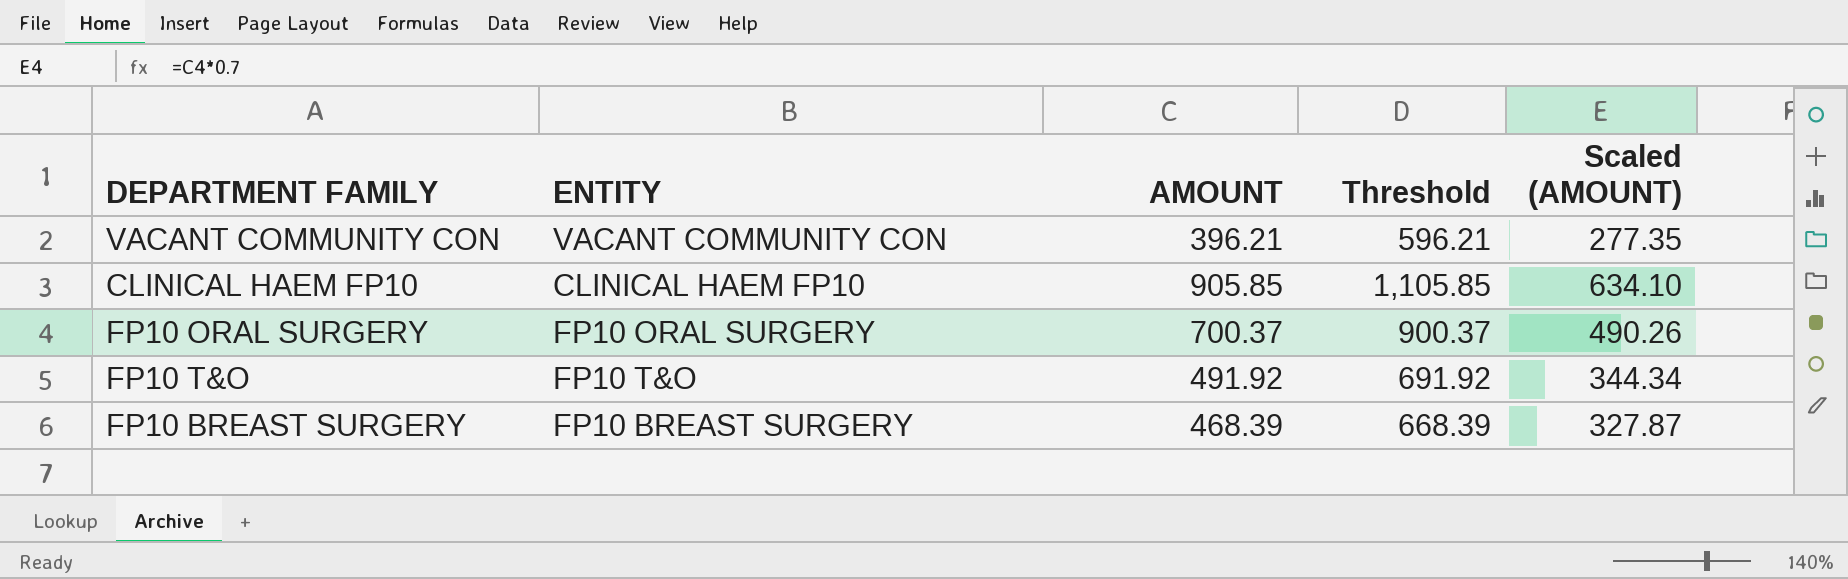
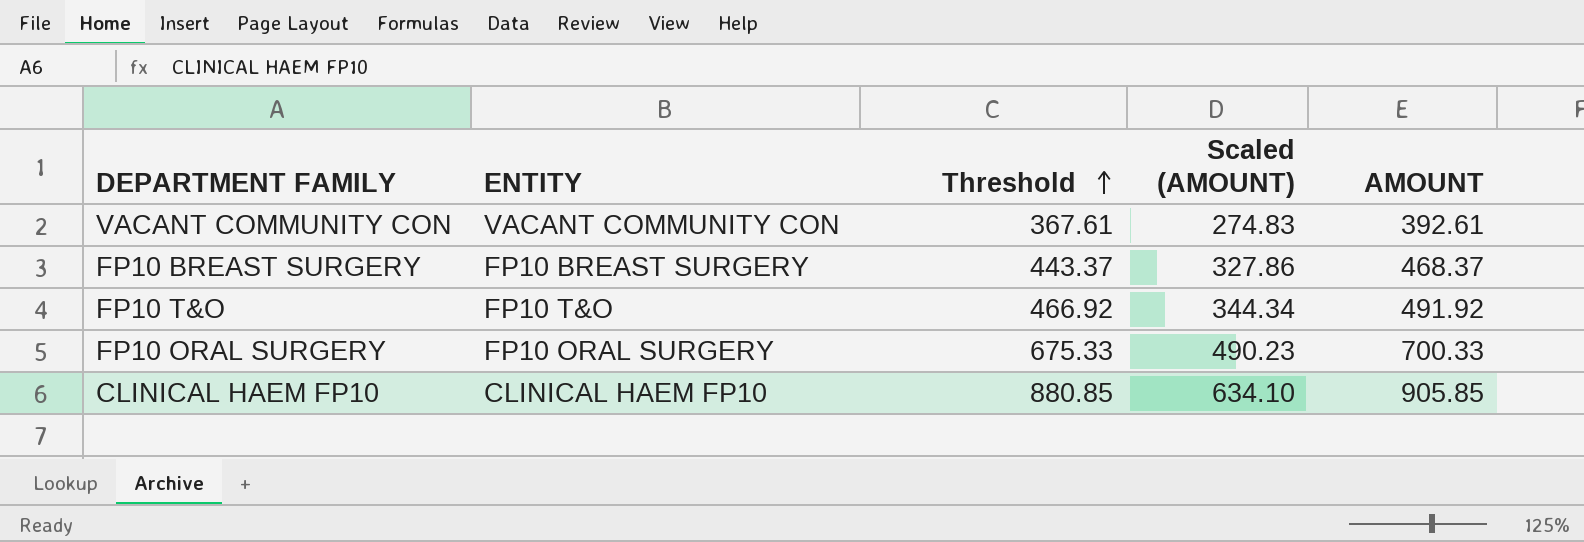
row order: none -> Threshold ascending
column Threshold | formula: [AMOUNT] + 200 -> [AMOUNT] - 25
column AMOUNT | position: 3 -> 5
VACANT COMMUNITY CON | Scaled (AMOUNT): 277.35 -> 274.83
VACANT COMMUNITY CON | AMOUNT: 396.21 -> 392.61
FP10 BREAST SURGERY | Scaled (AMOUNT): 327.87 -> 327.86
FP10 BREAST SURGERY | AMOUNT: 468.39 -> 468.37
FP10 ORAL SURGERY | Scaled (AMOUNT): 490.26 -> 490.23
FP10 ORAL SURGERY | AMOUNT: 700.37 -> 700.33

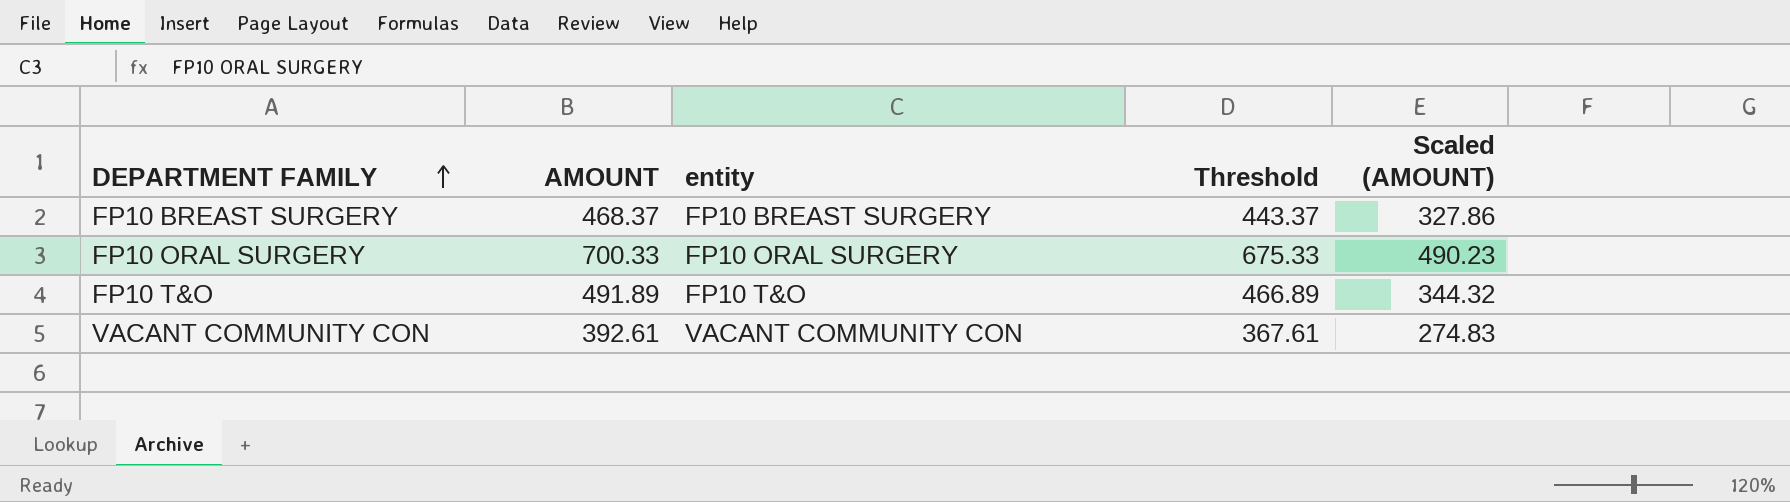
row order: Threshold ascending -> DEPARTMENT FAMILY ascending
column AMOUNT | position: 5 -> 2
column name: ENTITY -> entity
row CLINICAL HAEM FP10: CLINICAL HAEM FP10 | 880.85 | 634.10 | 905.85 -> none
FP10 T&O | AMOUNT: 491.92 -> 491.89
FP10 T&O | Threshold: 466.92 -> 466.89
FP10 T&O | Scaled (AMOUNT): 344.34 -> 344.32

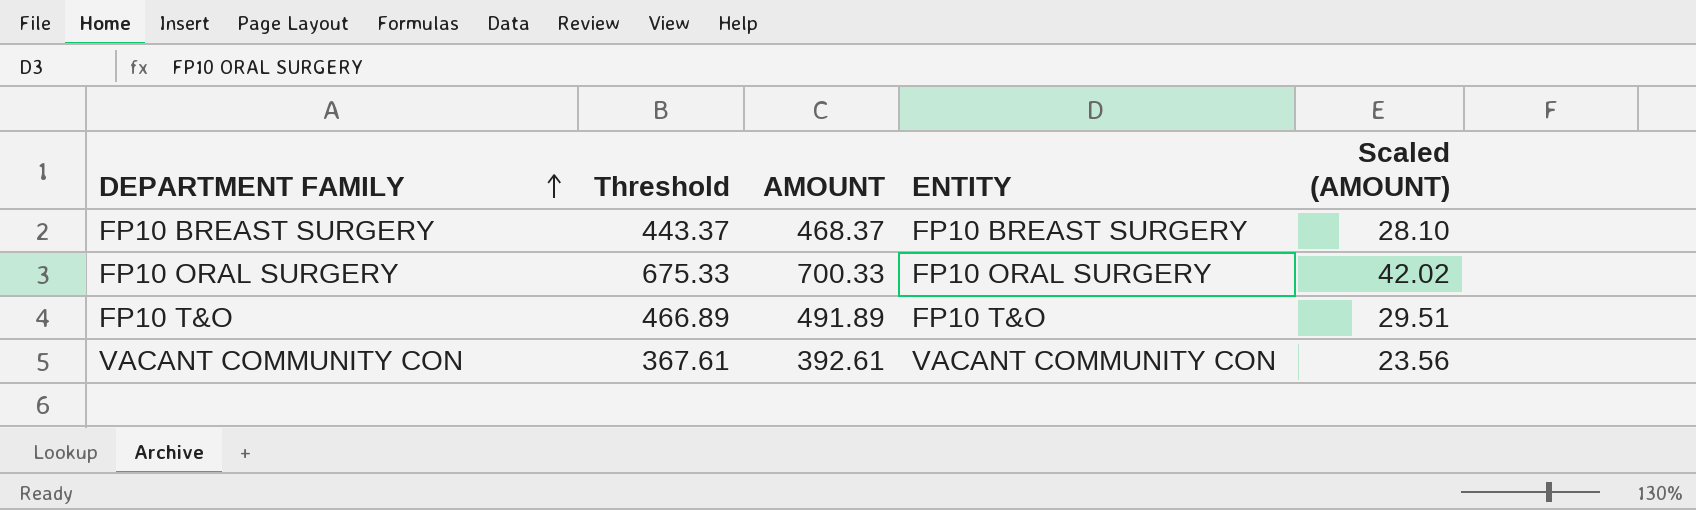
column Threshold | position: 4 -> 2
column name: entity -> ENTITY
column Scaled (AMOUNT) | formula: [AMOUNT] * 0.7 -> [AMOUNT] * 0.06

